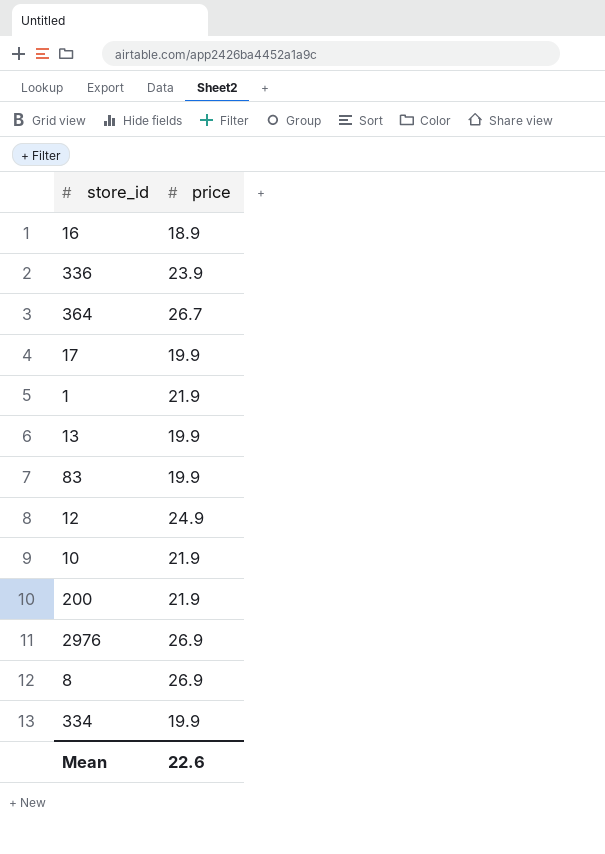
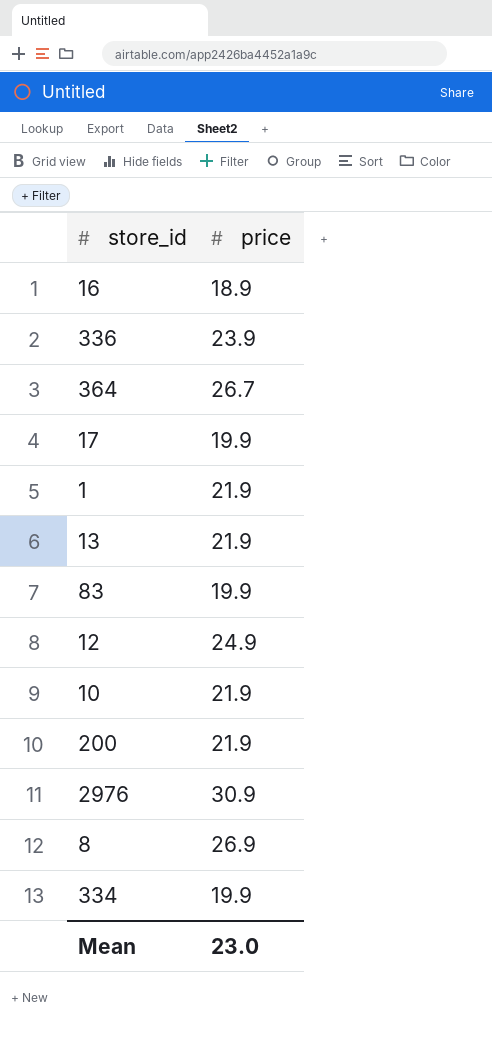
13 | price: 19.9 -> 21.9
2976 | price: 26.9 -> 30.9
Mean | price: 22.6 -> 23.0

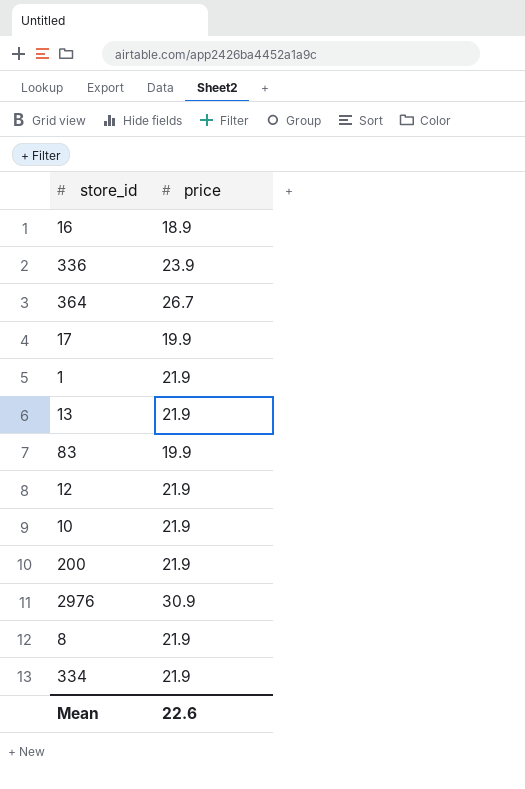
12 | price: 24.9 -> 21.9
8 | price: 26.9 -> 21.9
334 | price: 19.9 -> 21.9
Mean | price: 23.0 -> 22.6

